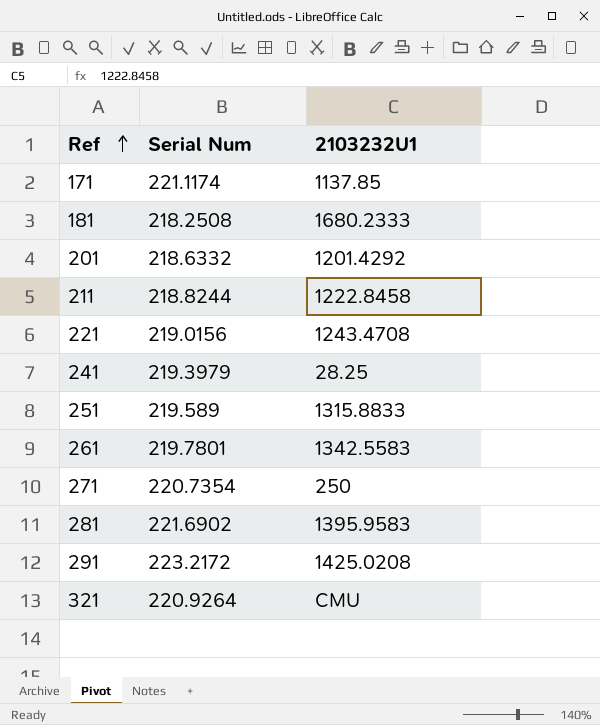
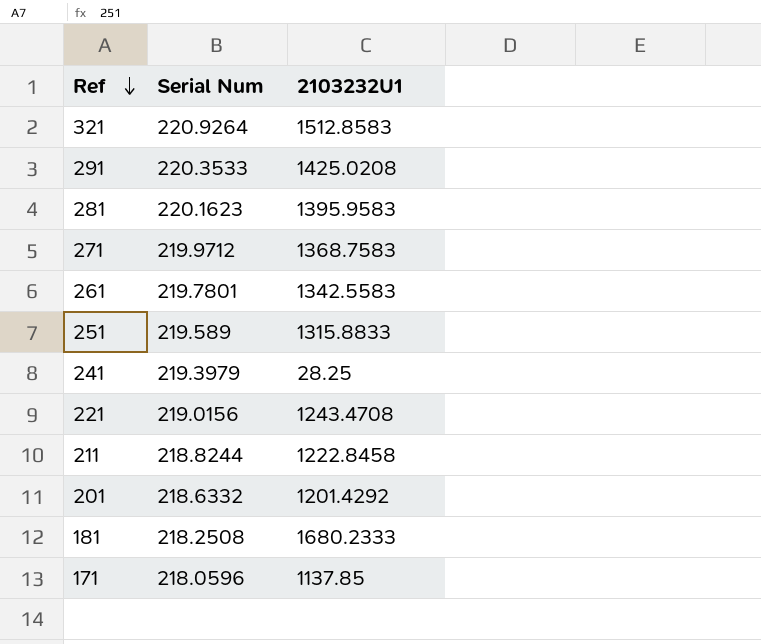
row order: Ref ascending -> Ref descending
321 | 2103232U1: CMU -> 1512.8583
291 | Serial Num: 223.2172 -> 220.3533
281 | Serial Num: 221.6902 -> 220.1623
271 | Serial Num: 220.7354 -> 219.9712
271 | 2103232U1: 250 -> 1368.7583
171 | Serial Num: 221.1174 -> 218.0596

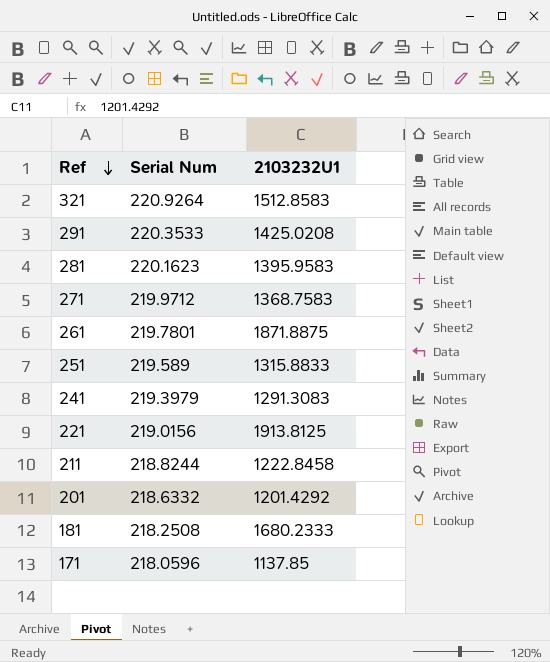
261 | 2103232U1: 1342.5583 -> 1871.8875
241 | 2103232U1: 28.25 -> 1291.3083
221 | 2103232U1: 1243.4708 -> 1913.8125

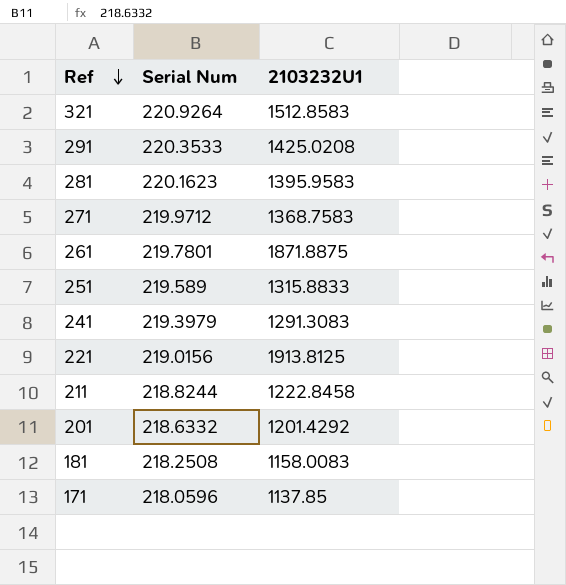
181 | 2103232U1: 1680.2333 -> 1158.0083

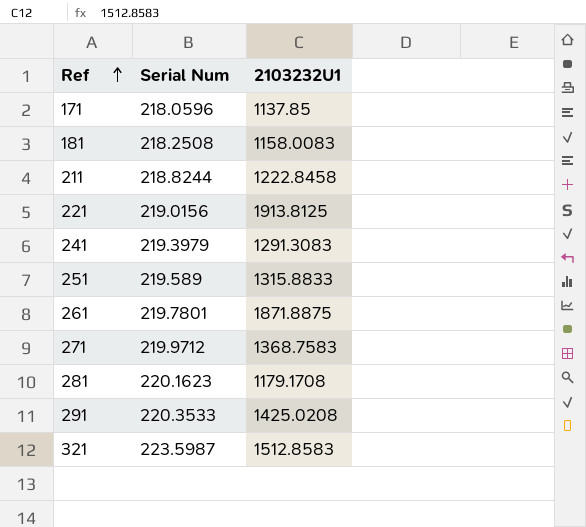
row order: Ref descending -> Ref ascending
row 201: 218.6332 | 1201.4292 -> none
281 | 2103232U1: 1395.9583 -> 1179.1708
321 | Serial Num: 220.9264 -> 223.5987

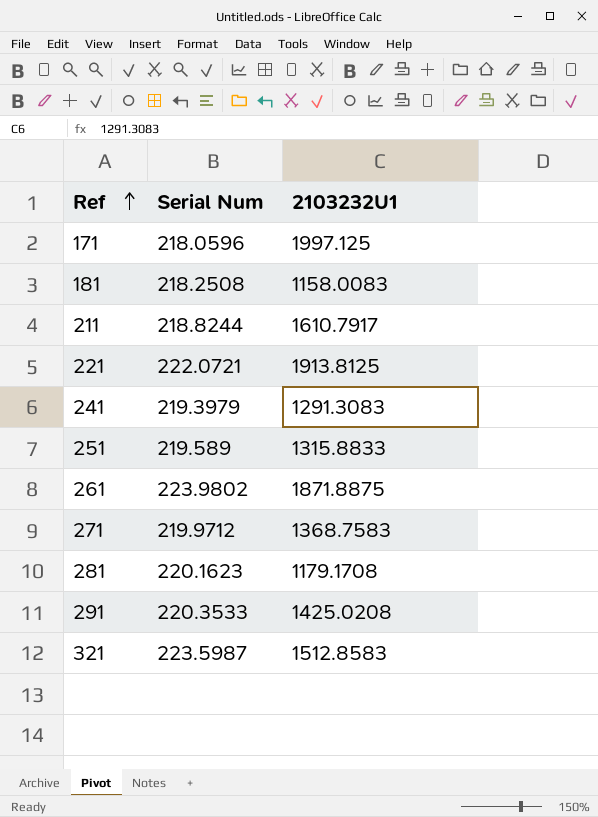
171 | 2103232U1: 1137.85 -> 1997.125
211 | 2103232U1: 1222.8458 -> 1610.7917
221 | Serial Num: 219.0156 -> 222.0721
261 | Serial Num: 219.7801 -> 223.9802

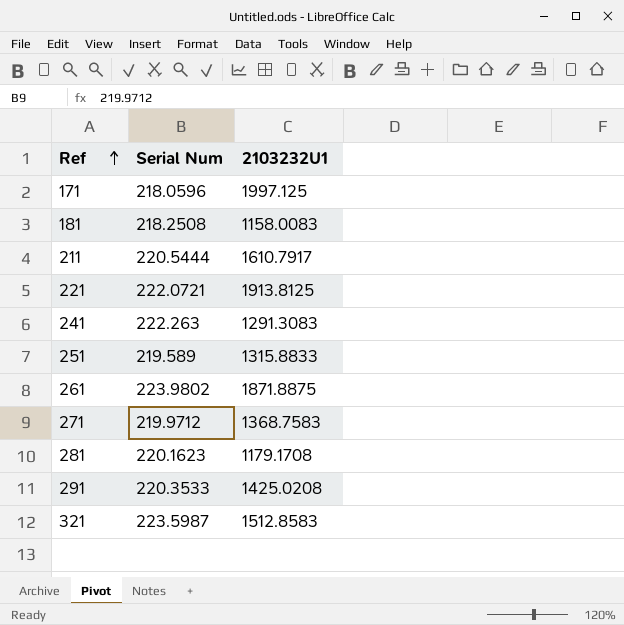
211 | Serial Num: 218.8244 -> 220.5444
241 | Serial Num: 219.3979 -> 222.263

